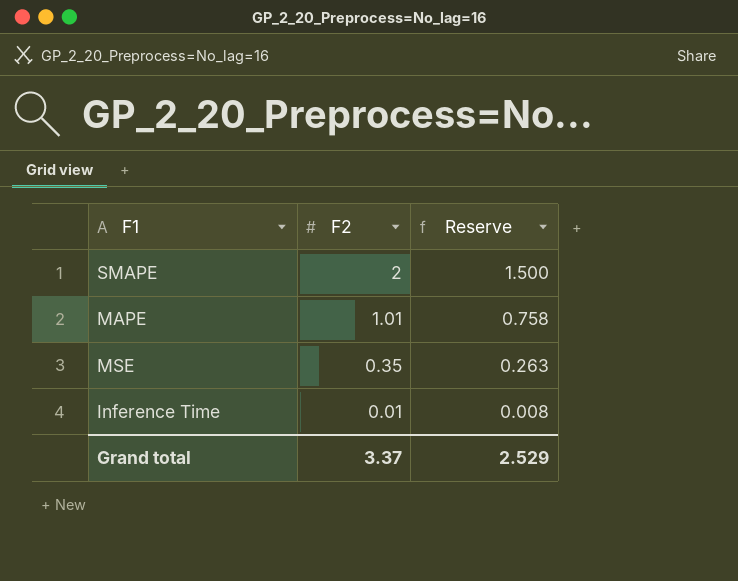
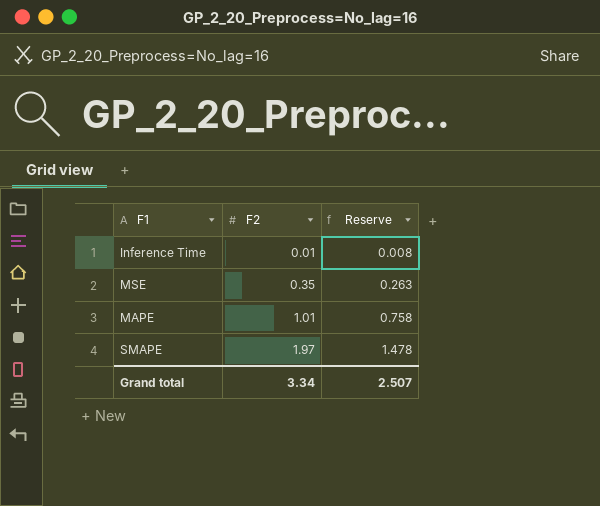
row order: F2 descending -> F2 ascending
SMAPE | F2: 2 -> 1.97
SMAPE | Reserve: 1.500 -> 1.478
Grand total | F2: 3.37 -> 3.34
Grand total | Reserve: 2.529 -> 2.507

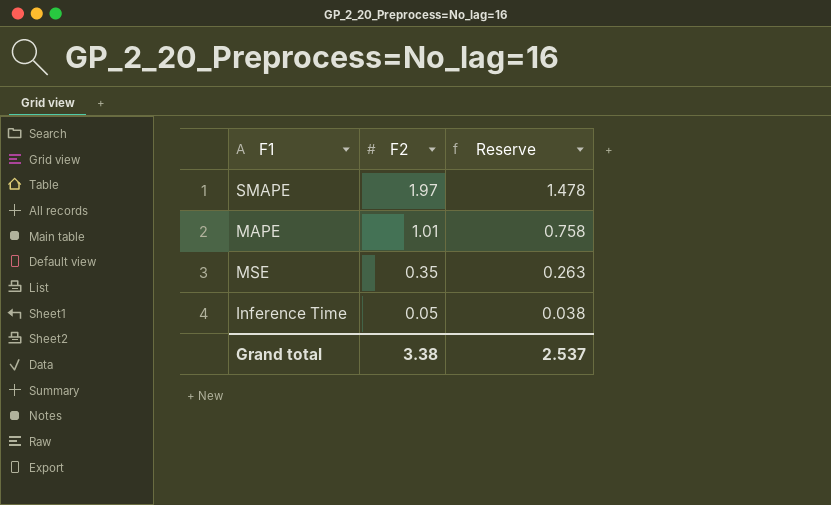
row order: F2 ascending -> F2 descending
Inference Time | F2: 0.01 -> 0.05
Inference Time | Reserve: 0.008 -> 0.038
Grand total | F2: 3.34 -> 3.38
Grand total | Reserve: 2.507 -> 2.537

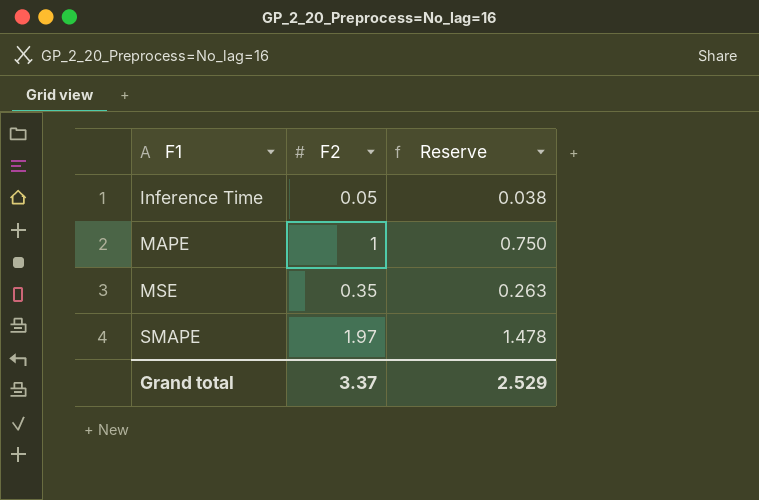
row order: F2 descending -> F1 ascending
MAPE | F2: 1.01 -> 1
MAPE | Reserve: 0.758 -> 0.750
Grand total | F2: 3.38 -> 3.37
Grand total | Reserve: 2.537 -> 2.529

